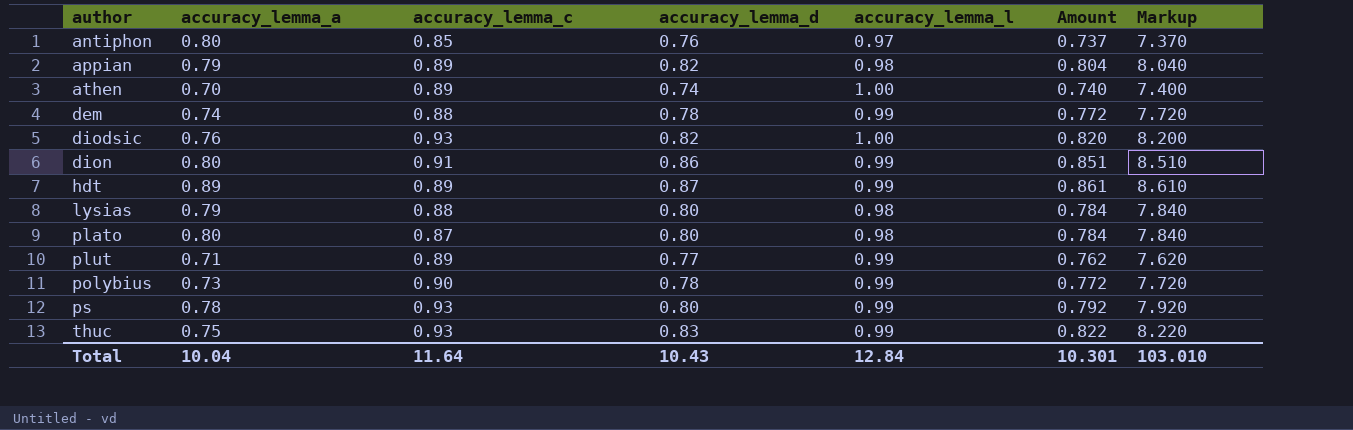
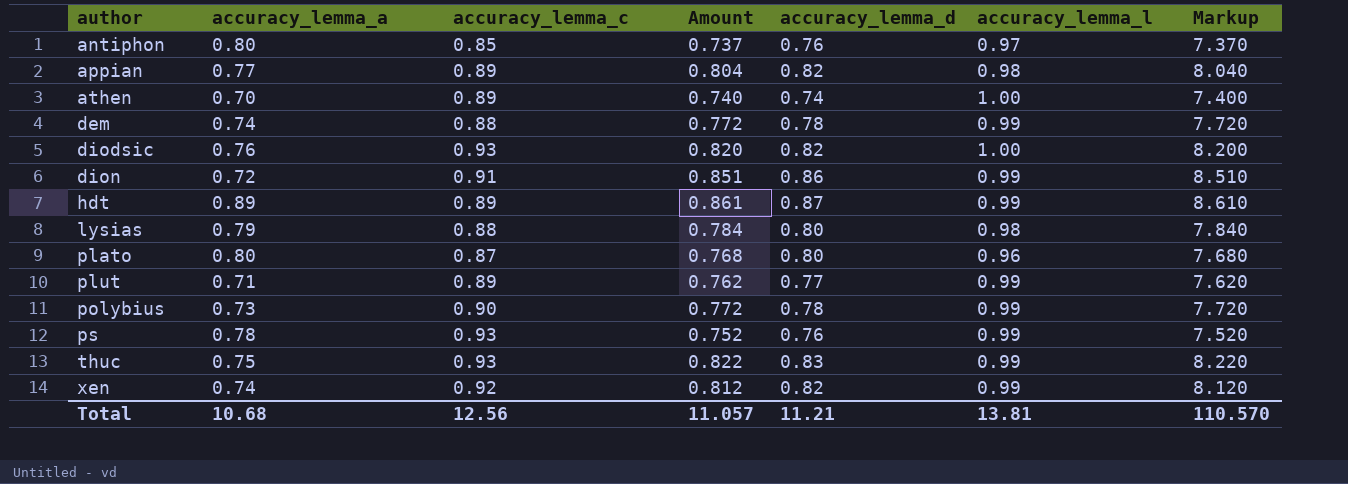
column Amount | position: 6 -> 4
appian | accuracy_lemma_a: 0.79 -> 0.77
dion | accuracy_lemma_a: 0.80 -> 0.72
plato | Amount: 0.784 -> 0.768
plato | accuracy_lemma_l: 0.98 -> 0.96
plato | Markup: 7.840 -> 7.680
ps | Amount: 0.792 -> 0.752
ps | accuracy_lemma_d: 0.80 -> 0.76
ps | Markup: 7.920 -> 7.520
row xen: none -> 0.74 | 0.92 | 0.812 | 0.82 | 0.99 | 8.120
Total | accuracy_lemma_a: 10.04 -> 10.68
Total | accuracy_lemma_c: 11.64 -> 12.56
Total | Amount: 10.301 -> 11.057
Total | accuracy_lemma_d: 10.43 -> 11.21
Total | accuracy_lemma_l: 12.84 -> 13.81
Total | Markup: 103.010 -> 110.570

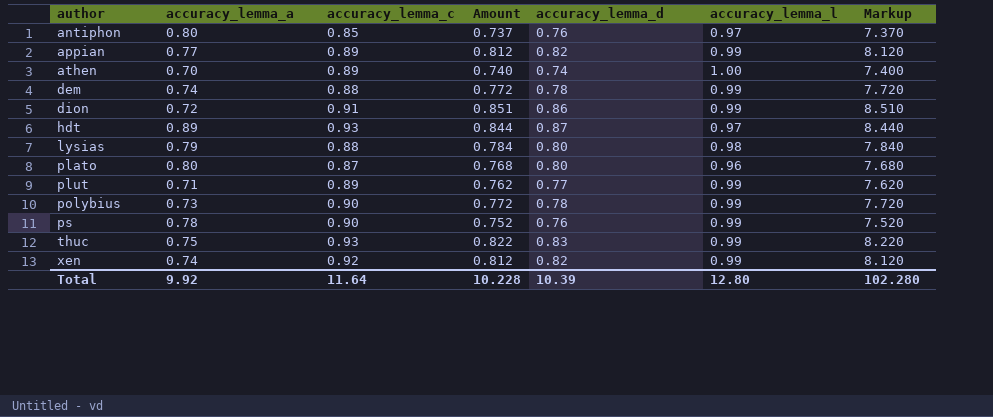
row diodsic: 0.76 | 0.93 | 0.820 | 0.82 | 1.00 | 8.200 -> none
appian | Amount: 0.804 -> 0.812
appian | accuracy_lemma_l: 0.98 -> 0.99
appian | Markup: 8.040 -> 8.120
hdt | accuracy_lemma_c: 0.89 -> 0.93
hdt | Amount: 0.861 -> 0.844
hdt | accuracy_lemma_l: 0.99 -> 0.97
hdt | Markup: 8.610 -> 8.440
ps | accuracy_lemma_c: 0.93 -> 0.90
Total | accuracy_lemma_a: 10.68 -> 9.92
Total | accuracy_lemma_c: 12.56 -> 11.64
Total | Amount: 11.057 -> 10.228
Total | accuracy_lemma_d: 11.21 -> 10.39
Total | accuracy_lemma_l: 13.81 -> 12.80
Total | Markup: 110.570 -> 102.280

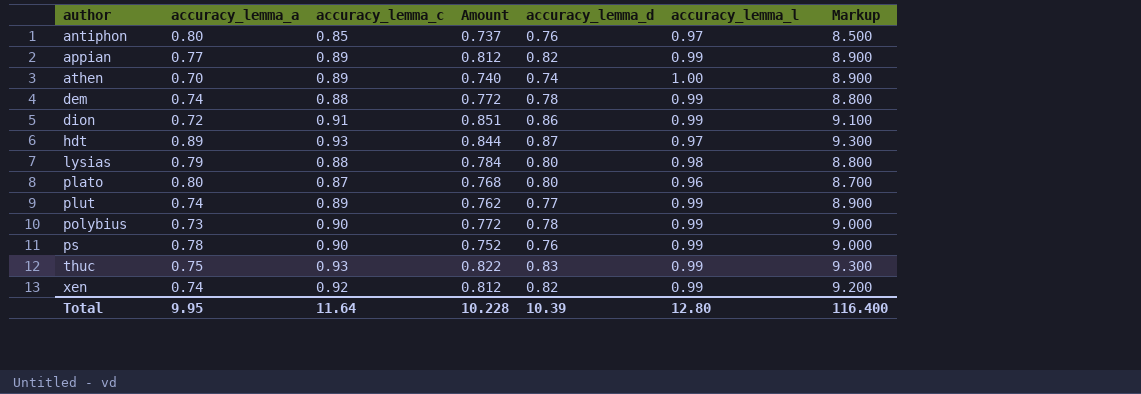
column Markup | formula: [Amount] * 10 -> [accuracy_lemma_c] * 10
plut | accuracy_lemma_a: 0.71 -> 0.74
Total | accuracy_lemma_a: 9.92 -> 9.95
Total | Markup: 102.280 -> 116.400

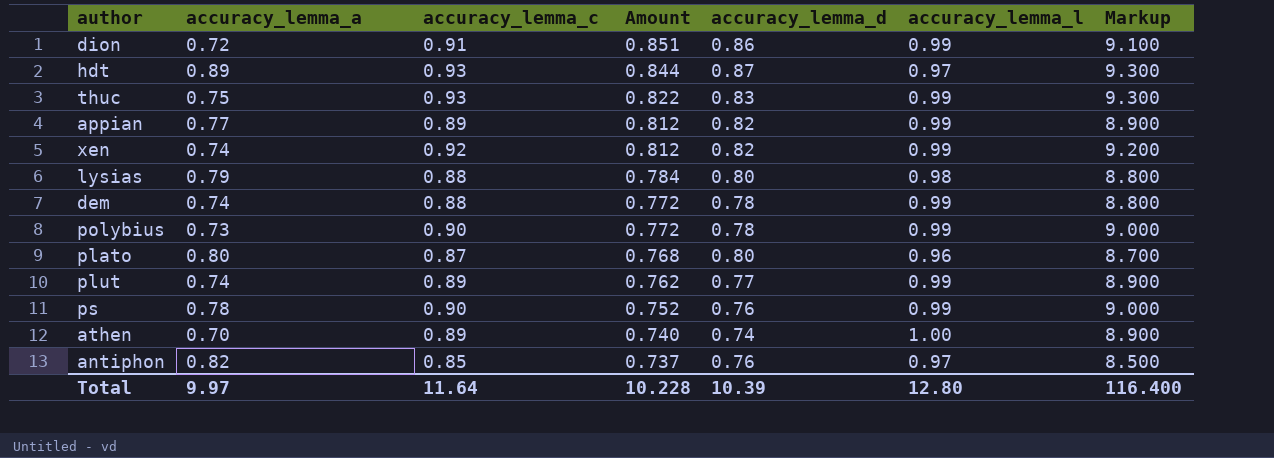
row order: author ascending -> Amount descending
antiphon | accuracy_lemma_a: 0.80 -> 0.82
Total | accuracy_lemma_a: 9.95 -> 9.97

